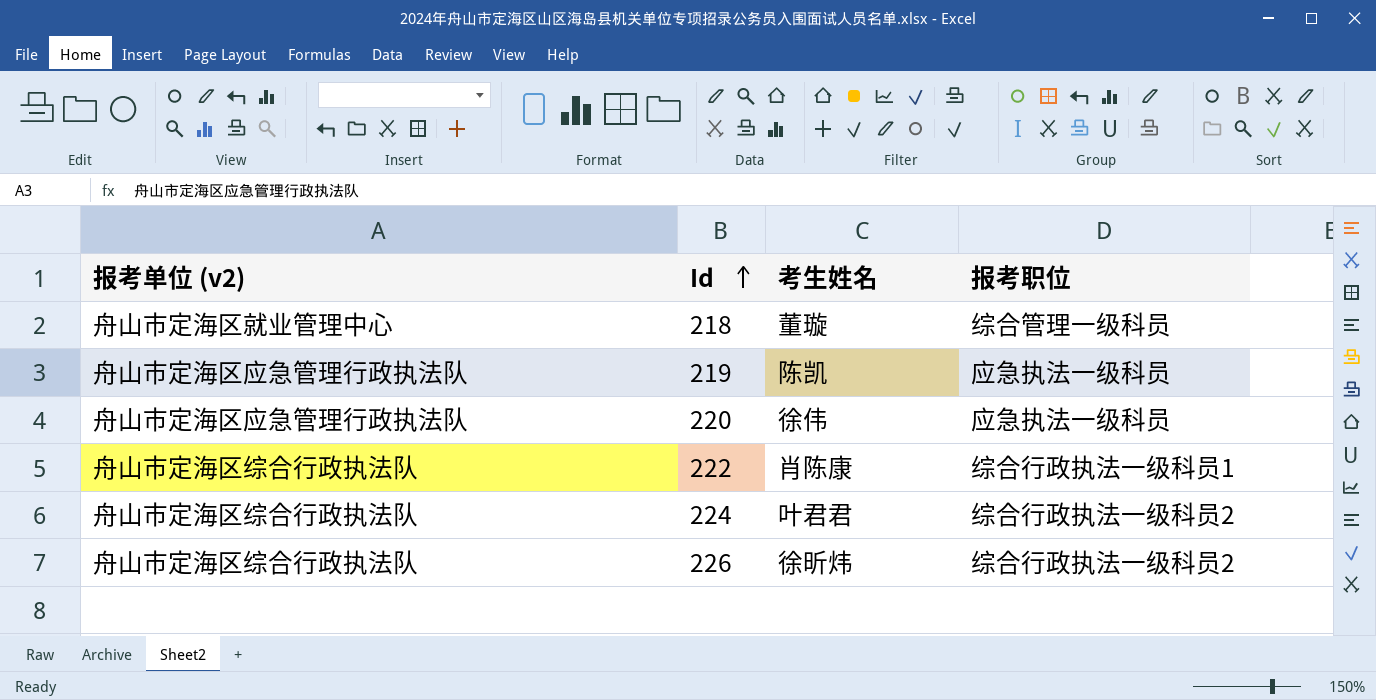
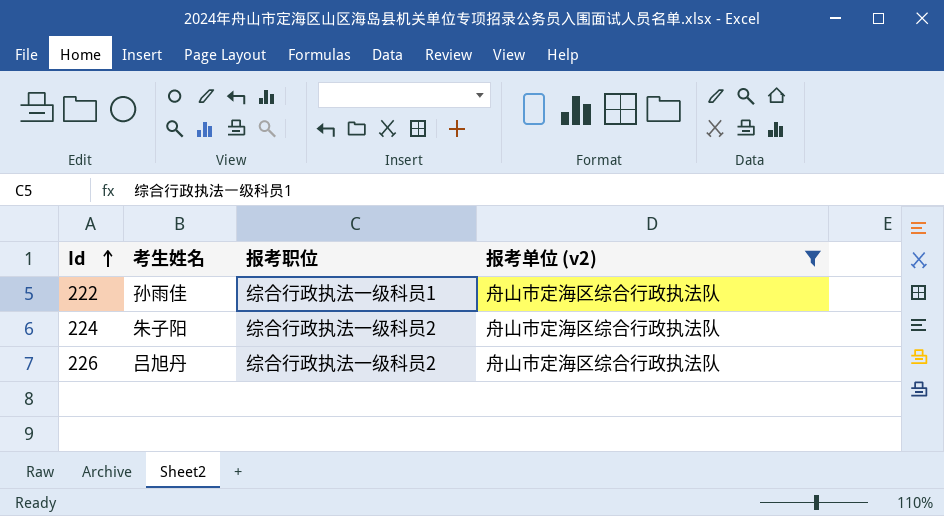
filter: none -> 报考单位 (v2) = 舟山市定海区综合行政执法队
column 报考单位 (v2) | position: 1 -> 4
222 | 考生姓名: 肖陈康 -> 孙雨佳
224 | 考生姓名: 叶君君 -> 朱子阳
226 | 考生姓名: 徐昕炜 -> 吕旭丹

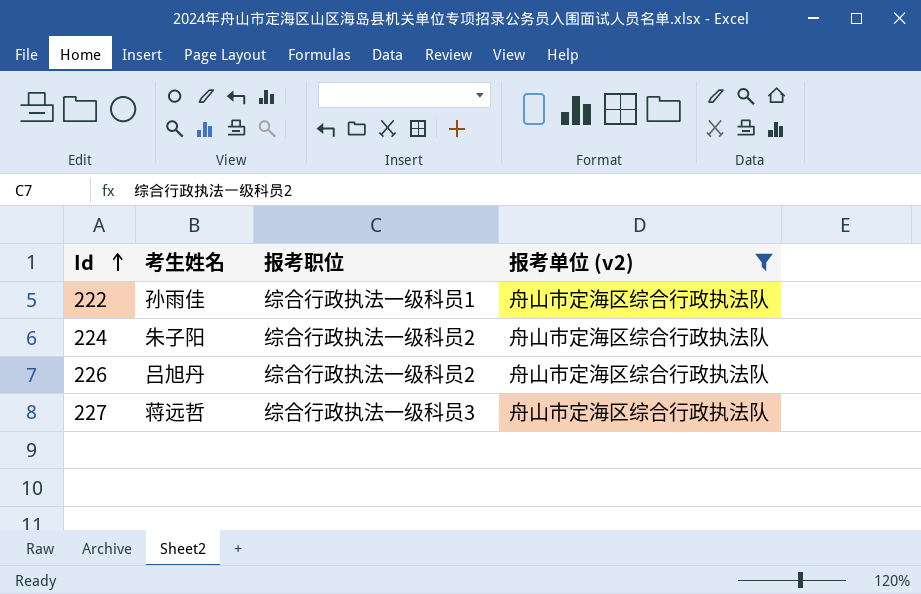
row 227: none -> 蒋远哲 | 综合行政执法一级科员3 | 舟山市定海区综合行政执法队

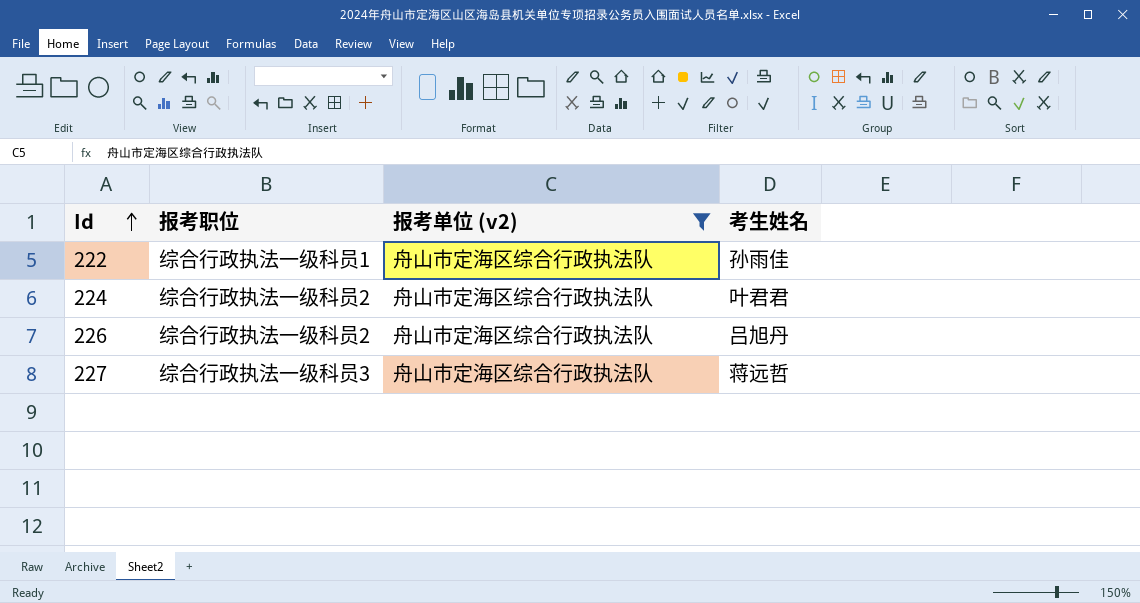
column 考生姓名 | position: 2 -> 4
224 | 考生姓名: 朱子阳 -> 叶君君

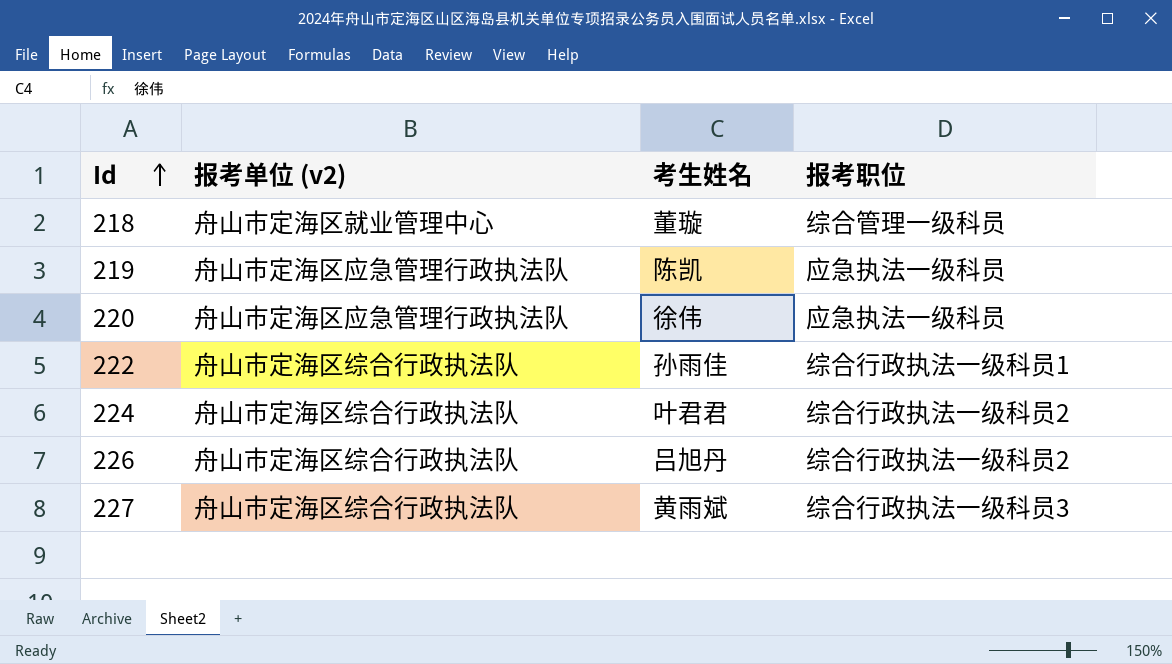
filter: 报考单位 (v2) = 舟山市定海区综合行政执法队 -> none
column 报考职位 | position: 2 -> 4
227 | 考生姓名: 蒋远哲 -> 黄雨斌

